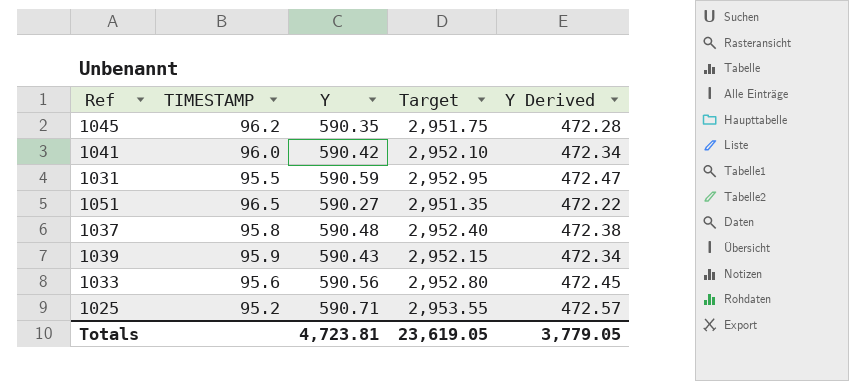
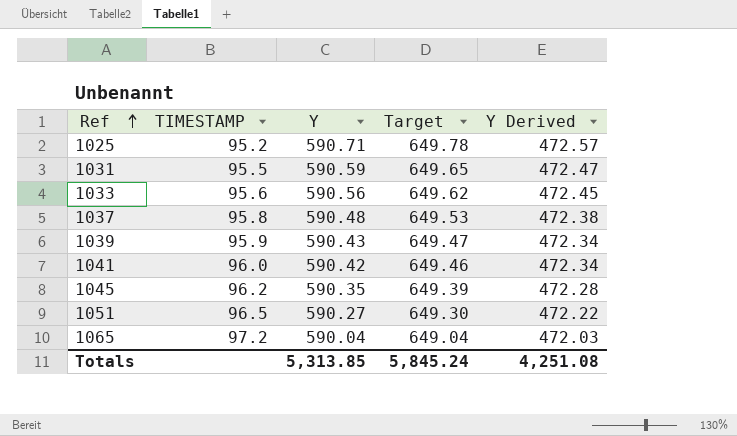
row order: none -> Ref ascending
column Target | formula: [Y] * 5 -> [Y] * 1.1
row 1065: none -> 97.2 | 590.04 | 649.04 | 472.03
Totals | Y: 4,723.81 -> 5,313.85
Totals | Target: 23,619.05 -> 5,845.24
Totals | Y Derived: 3,779.05 -> 4,251.08

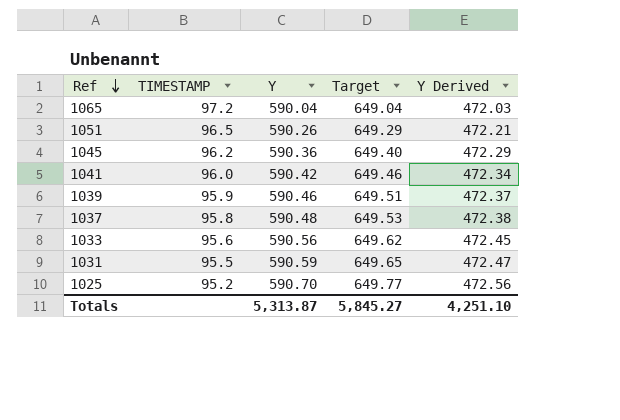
row order: Ref ascending -> Ref descending
1051 | Y: 590.27 -> 590.26
1051 | Target: 649.30 -> 649.29
1051 | Y Derived: 472.22 -> 472.21
1045 | Y: 590.35 -> 590.36
1045 | Target: 649.39 -> 649.40
1045 | Y Derived: 472.28 -> 472.29
1039 | Y: 590.43 -> 590.46
1039 | Target: 649.47 -> 649.51
1039 | Y Derived: 472.34 -> 472.37
1025 | Y: 590.71 -> 590.70
1025 | Target: 649.78 -> 649.77
1025 | Y Derived: 472.57 -> 472.56
Totals | Y: 5,313.85 -> 5,313.87
Totals | Target: 5,845.24 -> 5,845.27
Totals | Y Derived: 4,251.08 -> 4,251.10

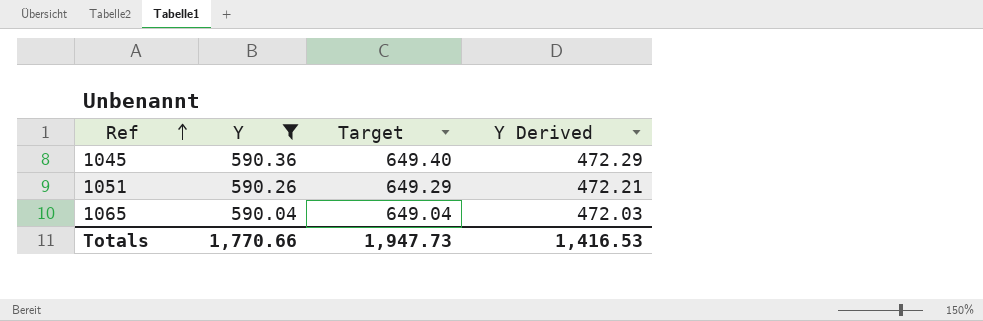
filter: none -> Y <= 590.36
row order: Ref descending -> Ref ascending
column TIMESTAMP | position: 2 -> none
Totals | Y: 5,313.87 -> 1,770.66
Totals | Target: 5,845.27 -> 1,947.73
Totals | Y Derived: 4,251.10 -> 1,416.53

